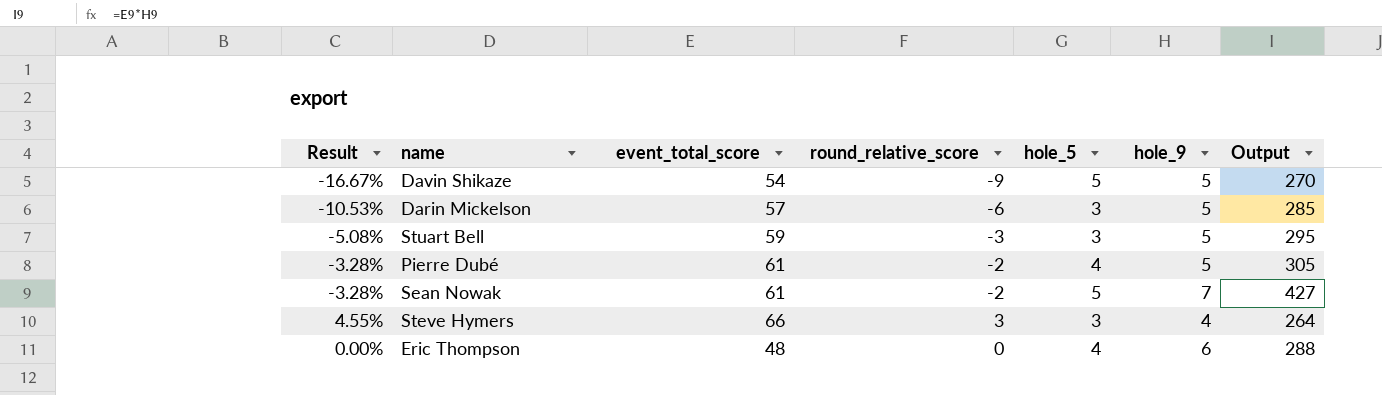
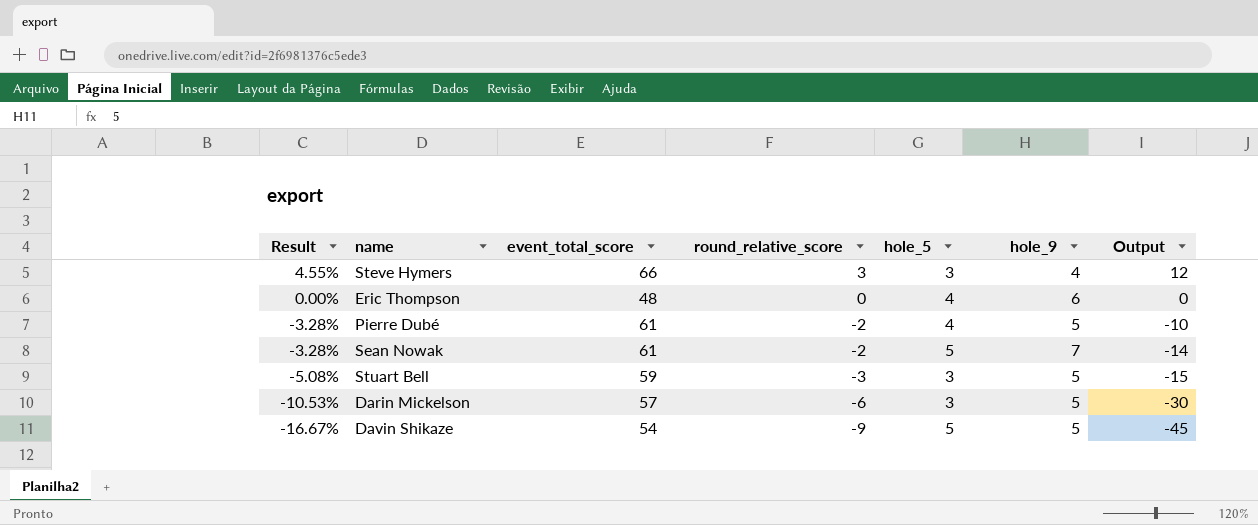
row order: none -> Result descending
column Output | formula: [event_total_score] * [hole_9] -> [round_relative_score] * [hole_9]

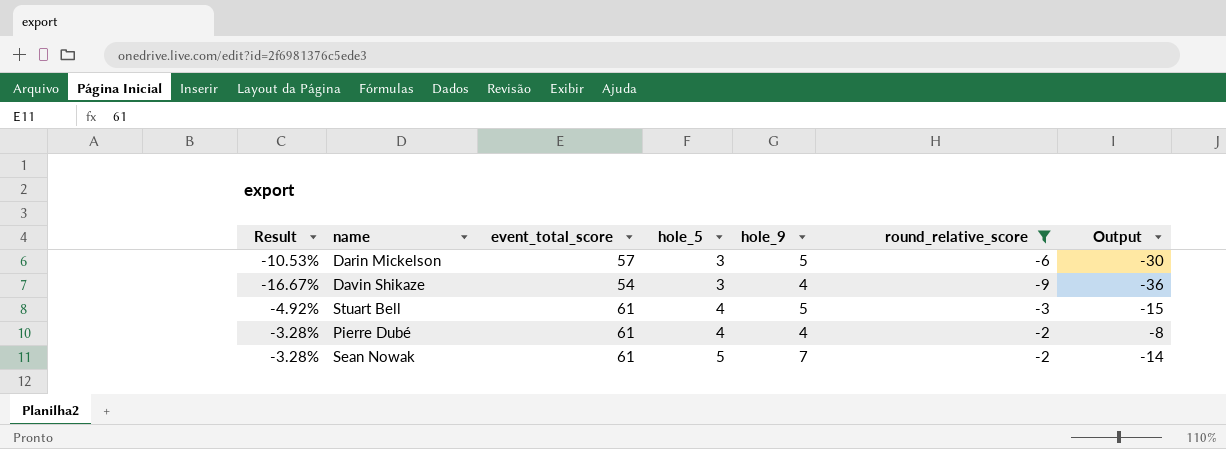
filter: none -> round_relative_score <= -2
row order: Result descending -> hole_5 ascending
column round_relative_score | position: 4 -> 6
Davin Shikaze | hole_5: 5 -> 3
Davin Shikaze | hole_9: 5 -> 4
Davin Shikaze | Output: -45 -> -36
Stuart Bell | Result: -5.08% -> -4.92%
Stuart Bell | event_total_score: 59 -> 61
Stuart Bell | hole_5: 3 -> 4
Pierre Dubé | hole_9: 5 -> 4
Pierre Dubé | Output: -10 -> -8

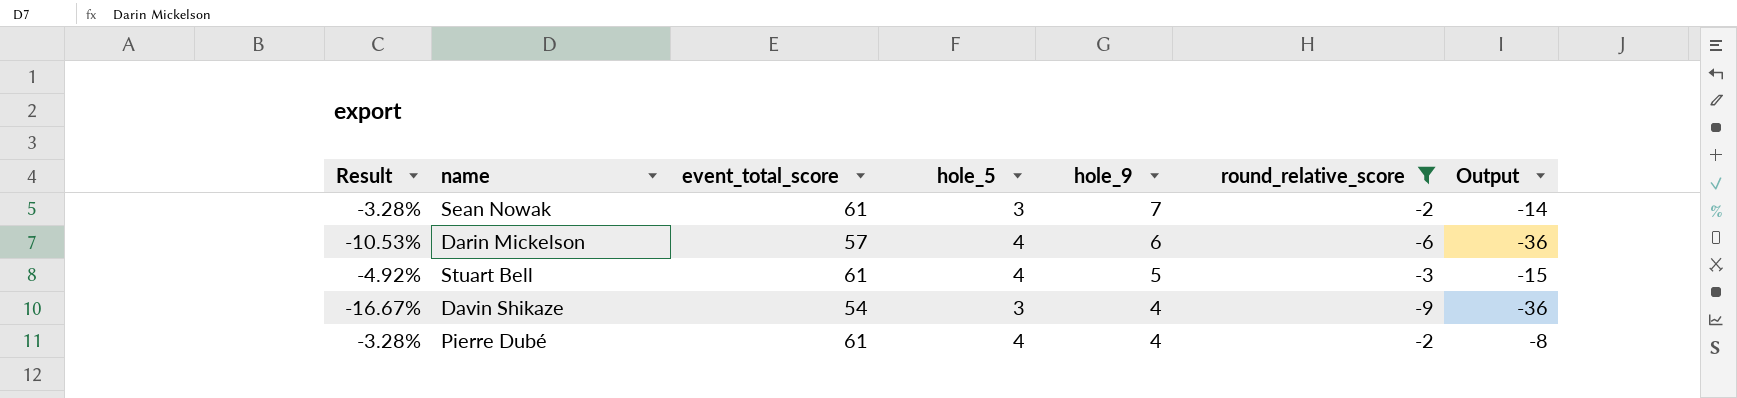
row order: hole_5 ascending -> hole_9 descending
Sean Nowak | hole_5: 5 -> 3
Darin Mickelson | hole_5: 3 -> 4
Darin Mickelson | hole_9: 5 -> 6
Darin Mickelson | Output: -30 -> -36

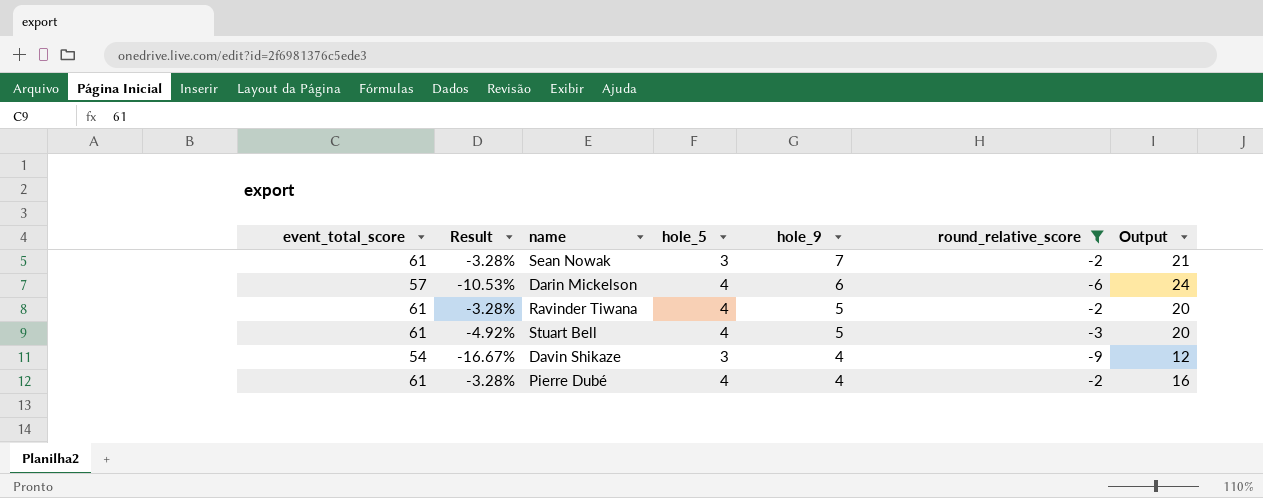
column event_total_score | position: 3 -> 1
column Output | formula: [hole_9] * [round_relative_score] -> [hole_5] * [hole_9]
row Ravinder Tiwana: none -> 61 | -3.28% | 4 | 5 | -2 | 20

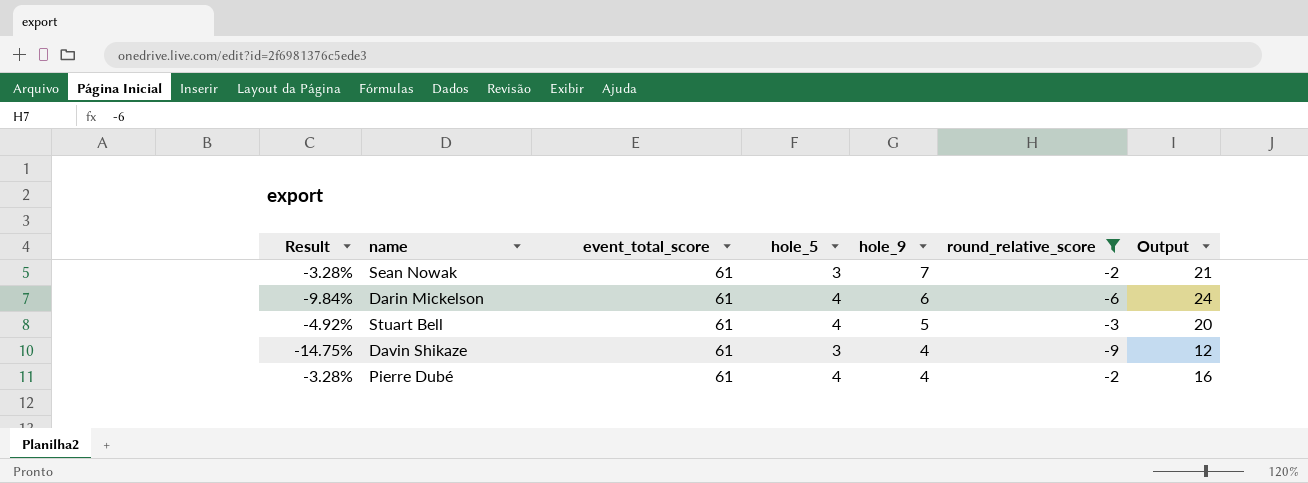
column event_total_score | position: 1 -> 3
row Ravinder Tiwana: 61 | -3.28% | 4 | 5 | -2 | 20 -> none
Darin Mickelson | Result: -10.53% -> -9.84%
Darin Mickelson | event_total_score: 57 -> 61
Davin Shikaze | Result: -16.67% -> -14.75%
Davin Shikaze | event_total_score: 54 -> 61

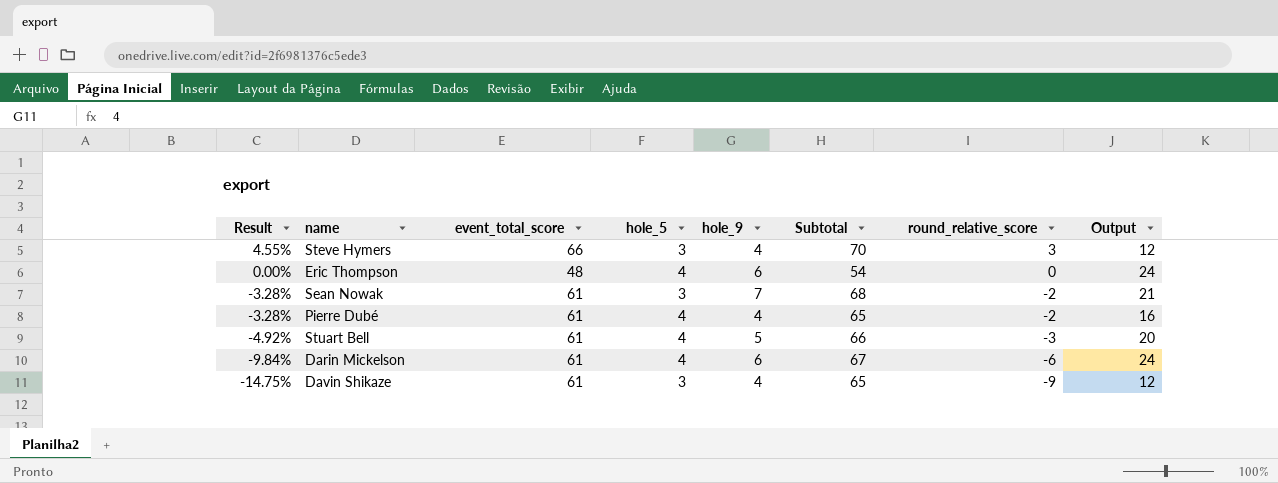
filter: round_relative_score <= -2 -> none
row order: hole_9 descending -> Result descending
column Subtotal | formula: none -> [event_total_score] + [hole_9]

